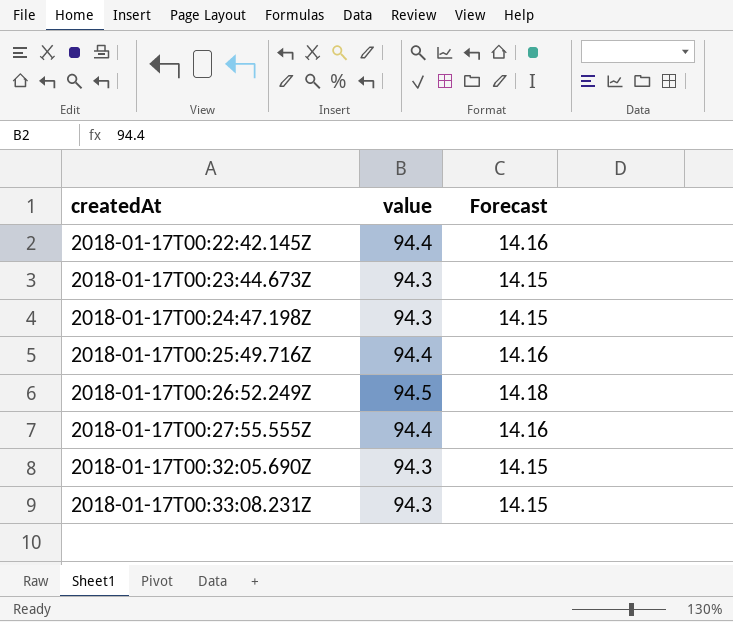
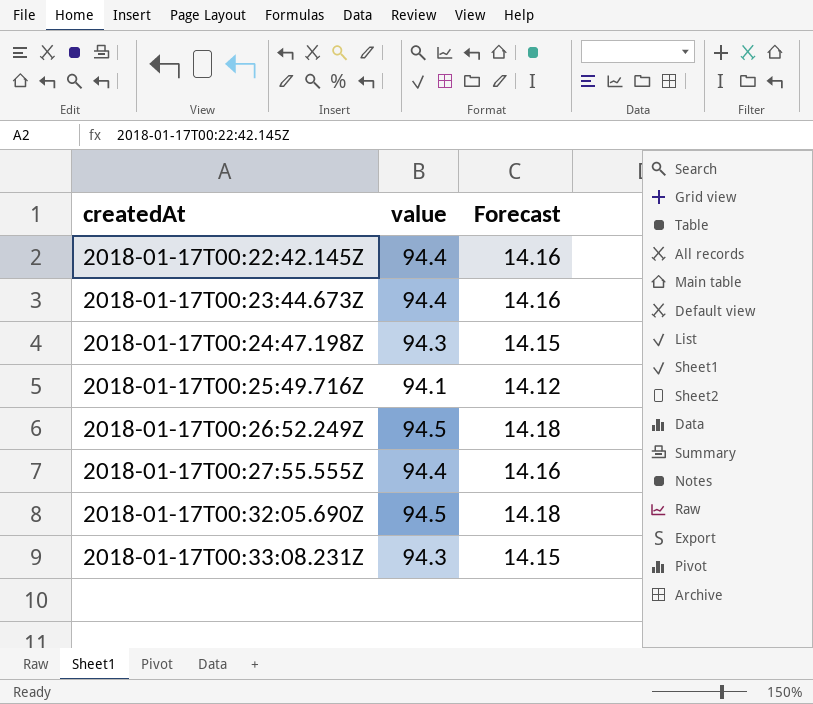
2018-01-17T00:23:44.673Z | value: 94.3 -> 94.4
2018-01-17T00:23:44.673Z | Forecast: 14.15 -> 14.16
2018-01-17T00:25:49.716Z | value: 94.4 -> 94.1
2018-01-17T00:25:49.716Z | Forecast: 14.16 -> 14.12
2018-01-17T00:32:05.690Z | value: 94.3 -> 94.5
2018-01-17T00:32:05.690Z | Forecast: 14.15 -> 14.18

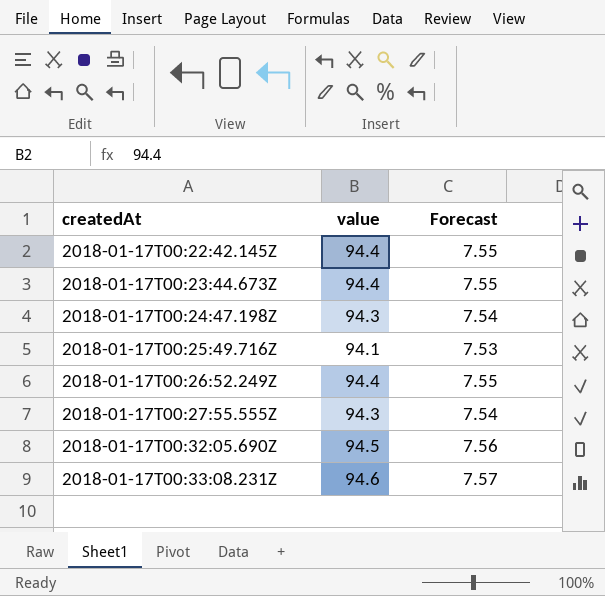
column Forecast | formula: [value] * 0.15 -> [value] * 0.08
2018-01-17T00:26:52.249Z | value: 94.5 -> 94.4
2018-01-17T00:27:55.555Z | value: 94.4 -> 94.3
2018-01-17T00:33:08.231Z | value: 94.3 -> 94.6

